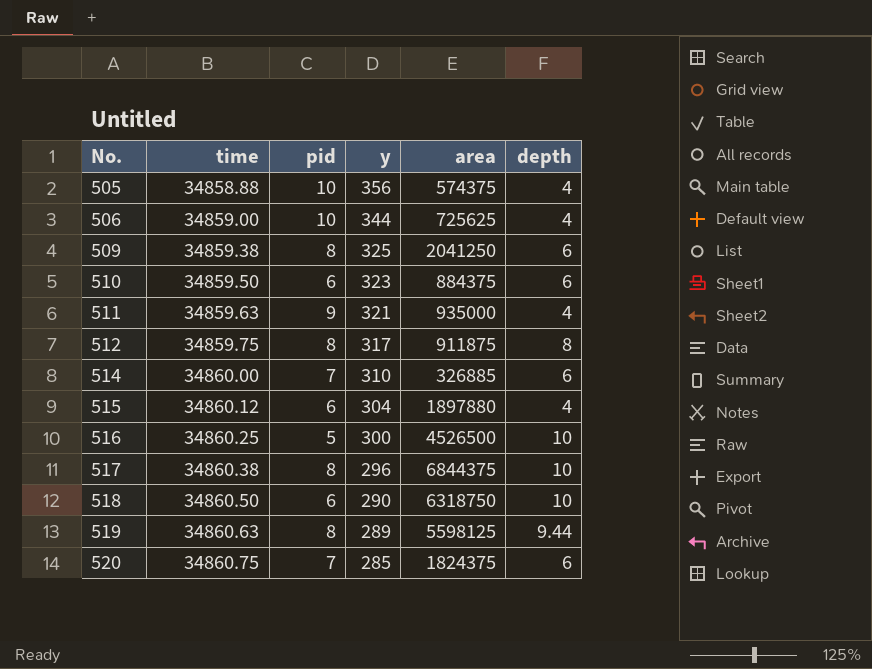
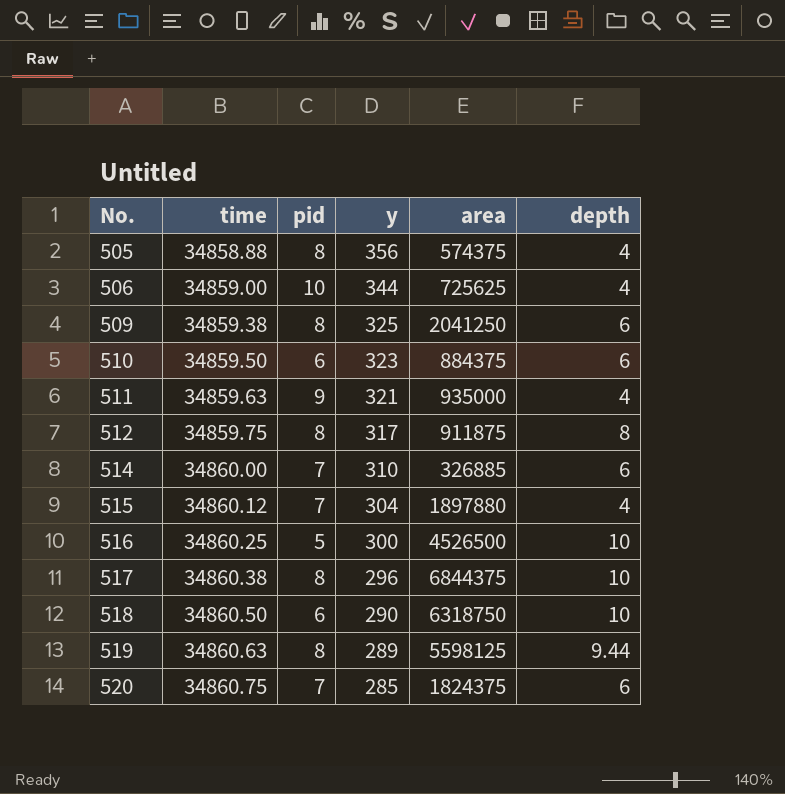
505 | pid: 10 -> 8
515 | pid: 6 -> 7

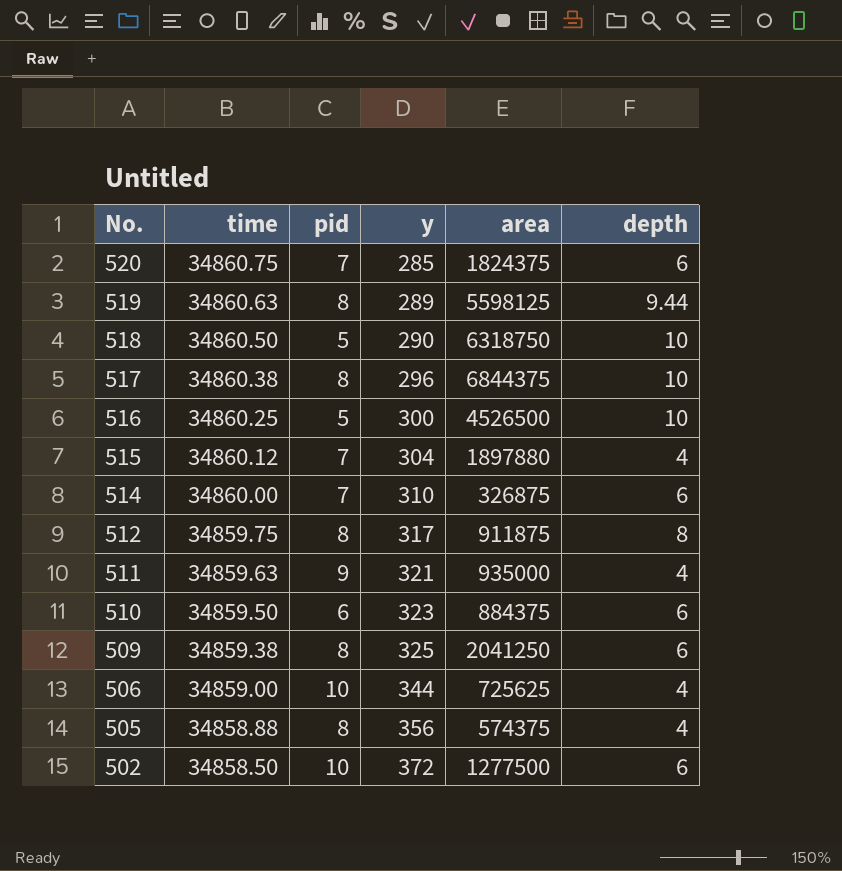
row order: No. ascending -> No. descending
518 | pid: 6 -> 5
514 | area: 326885 -> 326875
row 502: none -> 34858.50 | 10 | 372 | 1277500 | 6

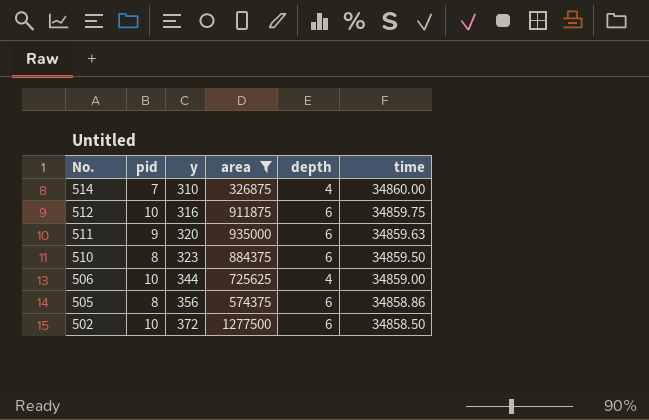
filter: none -> area <= 1277500
column time | position: 2 -> 6
514 | depth: 6 -> 4
512 | pid: 8 -> 10
512 | y: 317 -> 316
512 | depth: 8 -> 6
511 | y: 321 -> 320
511 | depth: 4 -> 6
510 | pid: 6 -> 8
505 | depth: 4 -> 6
505 | time: 34858.88 -> 34858.86

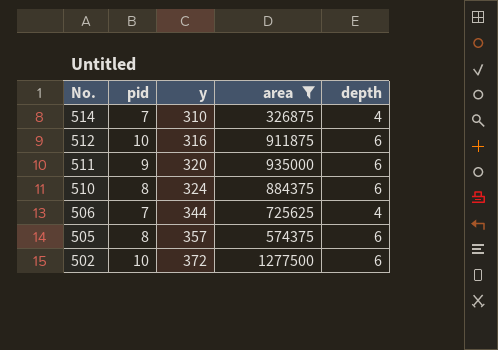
column time | position: 6 -> none
510 | y: 323 -> 324
506 | pid: 10 -> 7
505 | y: 356 -> 357

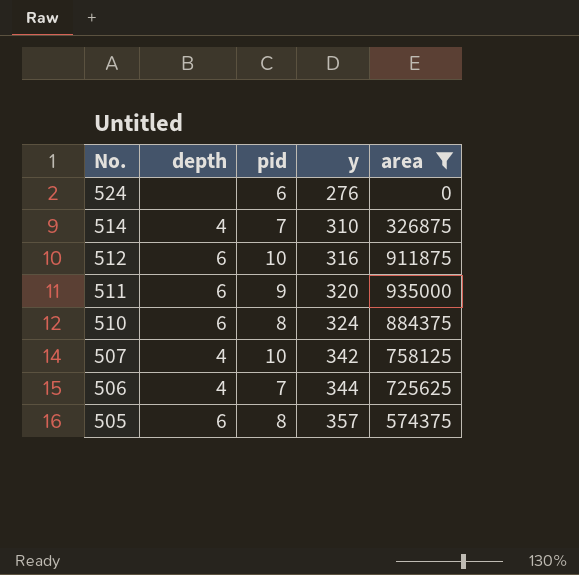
column depth | position: 5 -> 2
row 502: 10 | 372 | 1277500 | 6 -> none
row 524: none -> none | 6 | 276 | 0
row 507: none -> 4 | 10 | 342 | 758125

